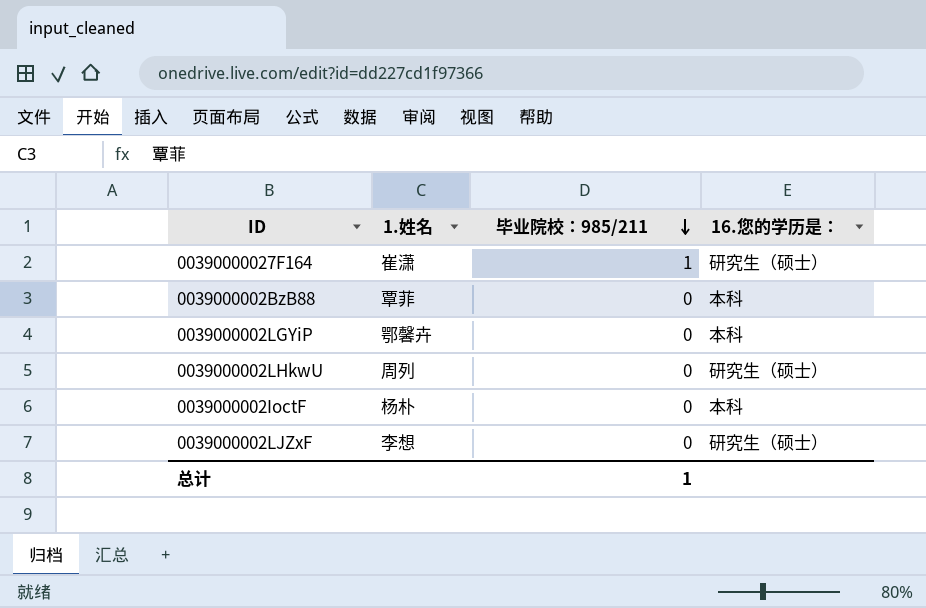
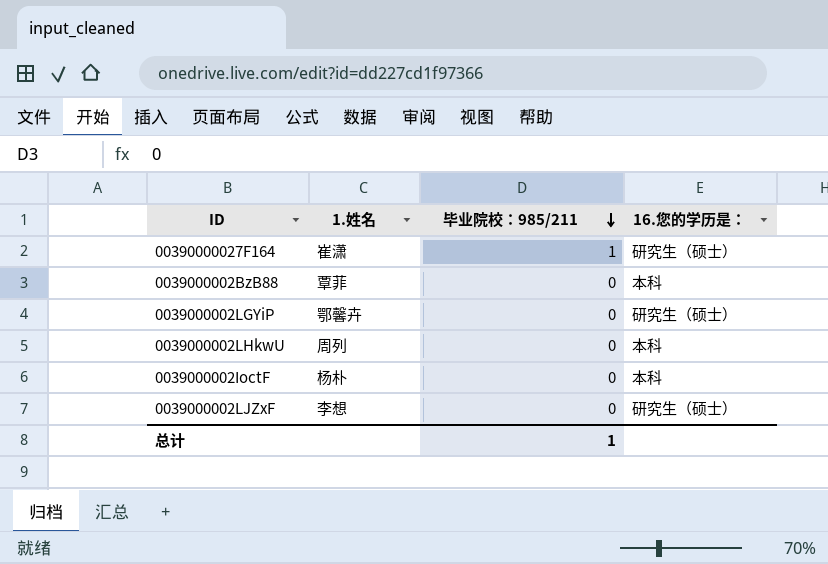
0039000002LGYiP | 16.您的学历是：: 本科 -> 研究生（硕士）
0039000002LHkwU | 16.您的学历是：: 研究生（硕士） -> 本科

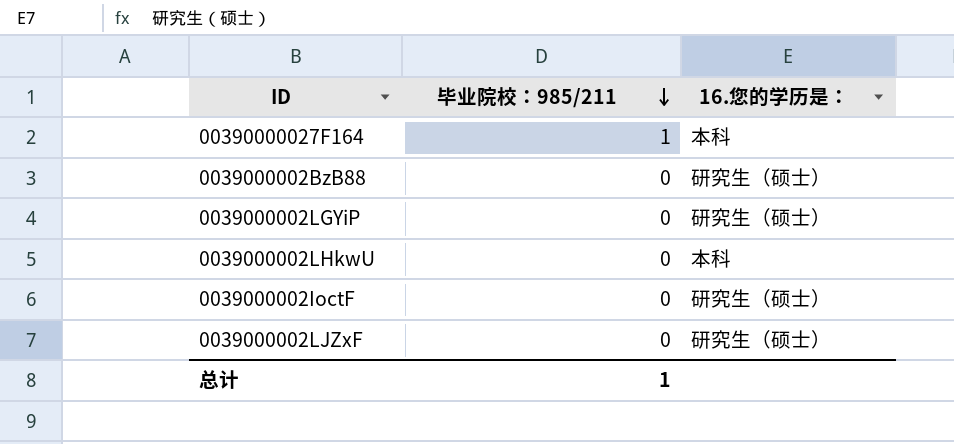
column 1.姓名 | position: 2 -> none
00390000027F164 | 16.您的学历是：: 研究生（硕士） -> 本科
0039000002BzB88 | 16.您的学历是：: 本科 -> 研究生（硕士）
0039000002IoctF | 16.您的学历是：: 本科 -> 研究生（硕士）

